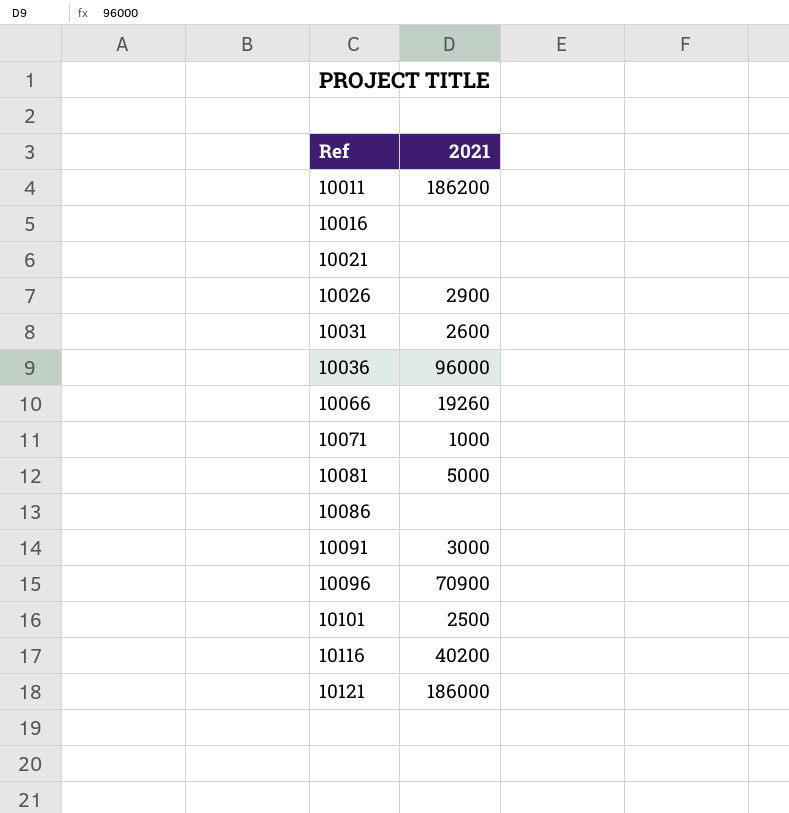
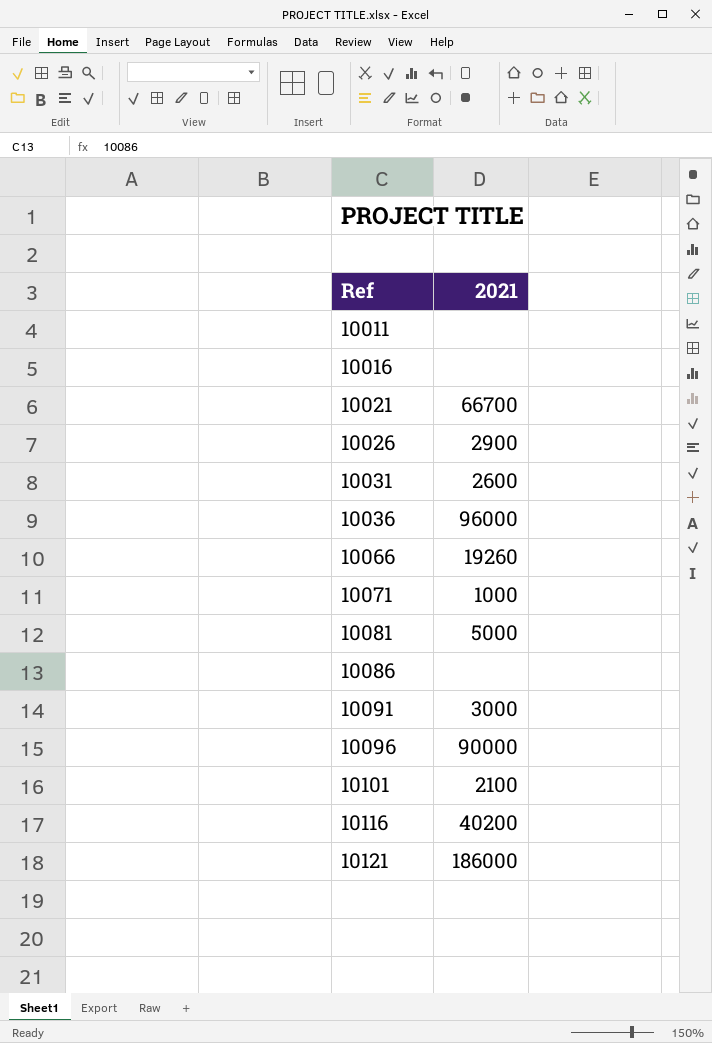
10011 | 2021: 186200 -> none
10021 | 2021: none -> 66700
10096 | 2021: 70900 -> 90000
10101 | 2021: 2500 -> 2100

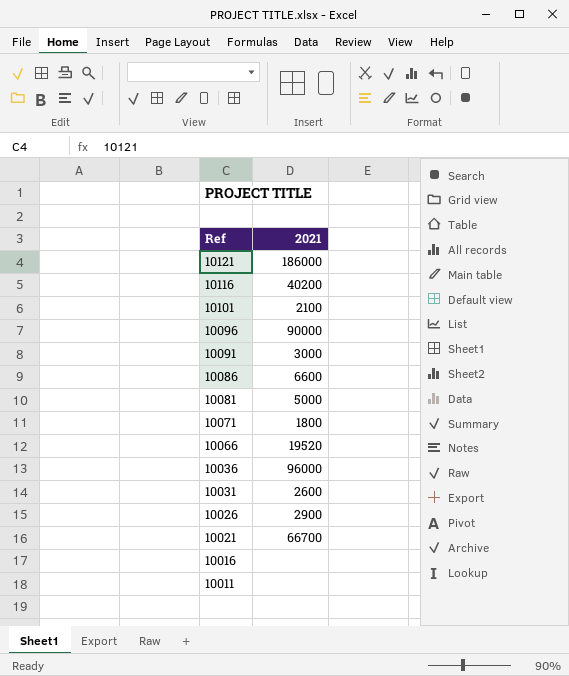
row order: Ref ascending -> Ref descending
10086 | 2021: none -> 6600
10071 | 2021: 1000 -> 1800
10066 | 2021: 19260 -> 19520

